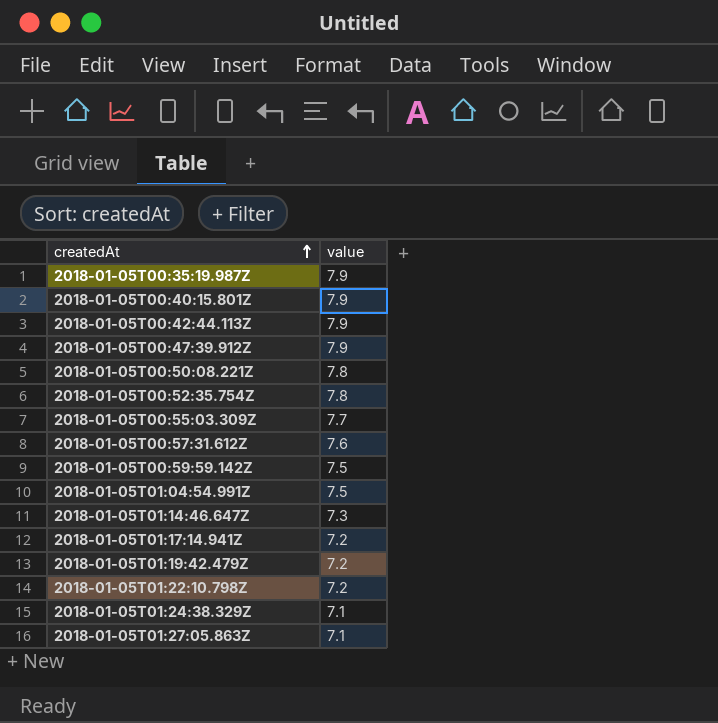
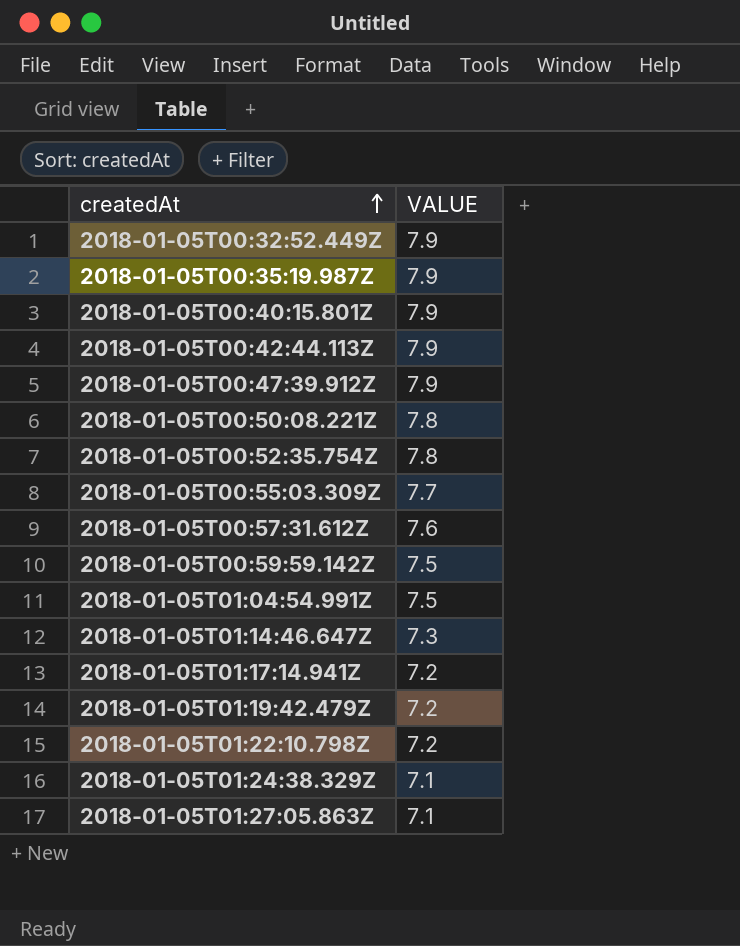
column name: value -> VALUE
row 2018-01-05T00:32:52.449Z: none -> 7.9

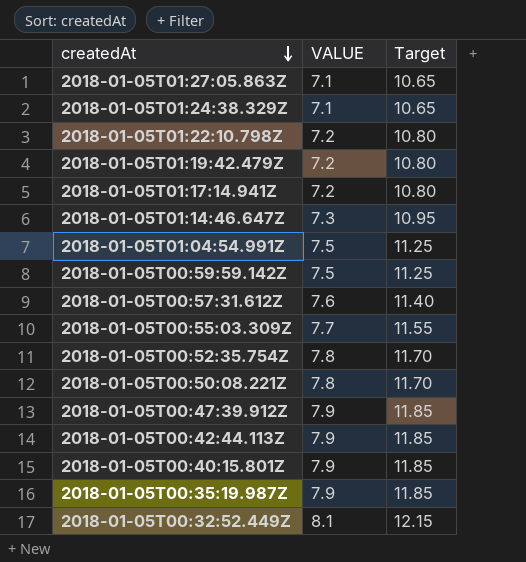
row order: createdAt ascending -> createdAt descending
column Target | formula: none -> [VALUE] * 1.5
2018-01-05T00:32:52.449Z | VALUE: 7.9 -> 8.1

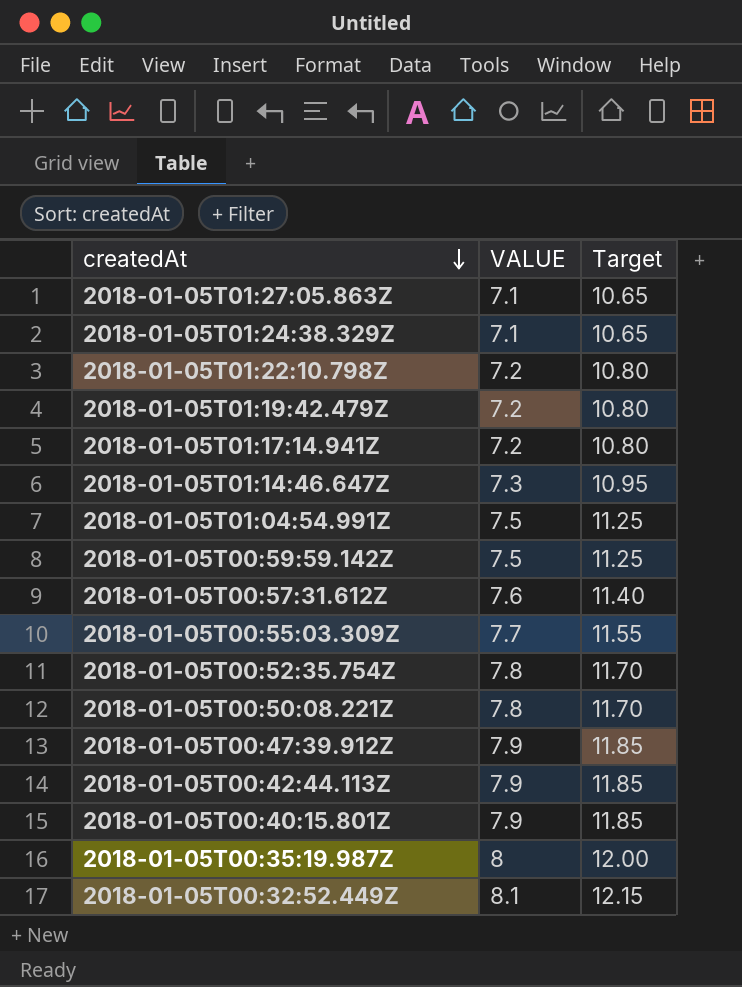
2018-01-05T00:35:19.987Z | VALUE: 7.9 -> 8
2018-01-05T00:35:19.987Z | Target: 11.85 -> 12.00

